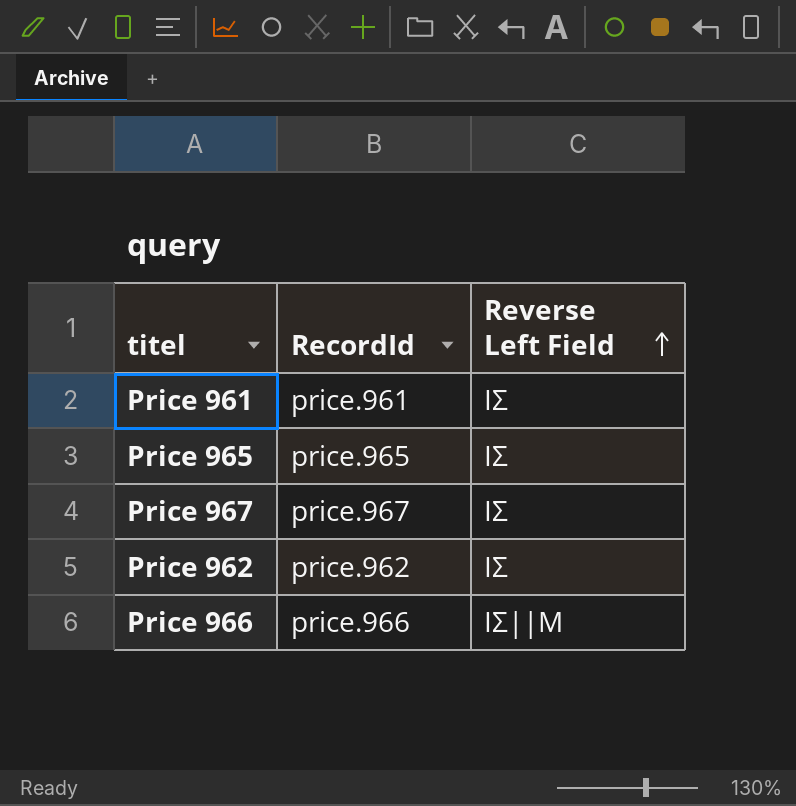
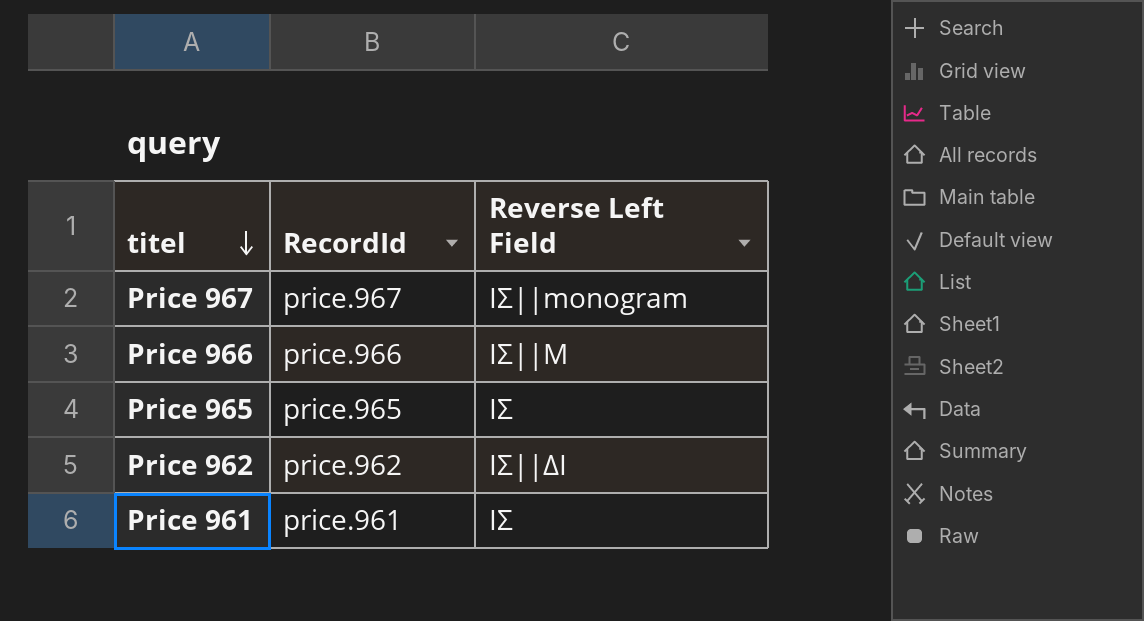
row order: Reverse Left Field ascending -> titel descending
Price 967 | Reverse Left Field: ΙΣ -> ΙΣ||monogram
Price 962 | Reverse Left Field: ΙΣ -> ΙΣ||ΔΙ

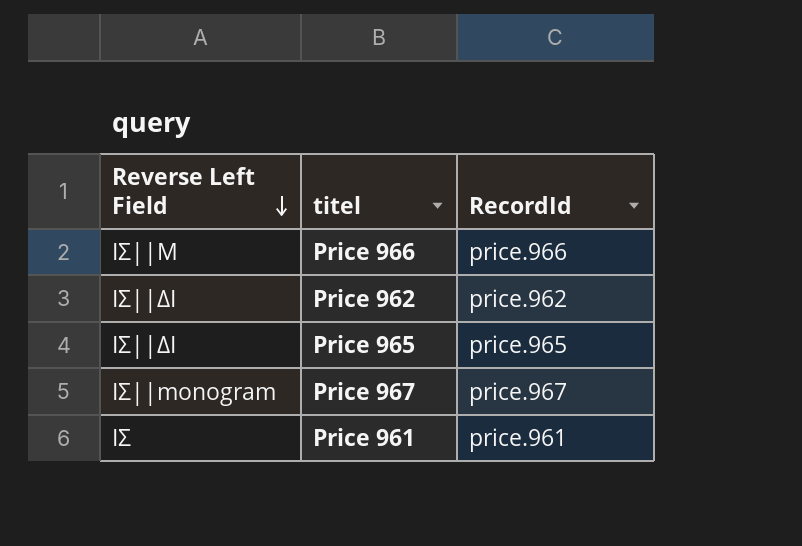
row order: titel descending -> Reverse Left Field descending
column Reverse Left Field | position: 3 -> 1
Price 965 | Reverse Left Field: ΙΣ -> ΙΣ||ΔΙ

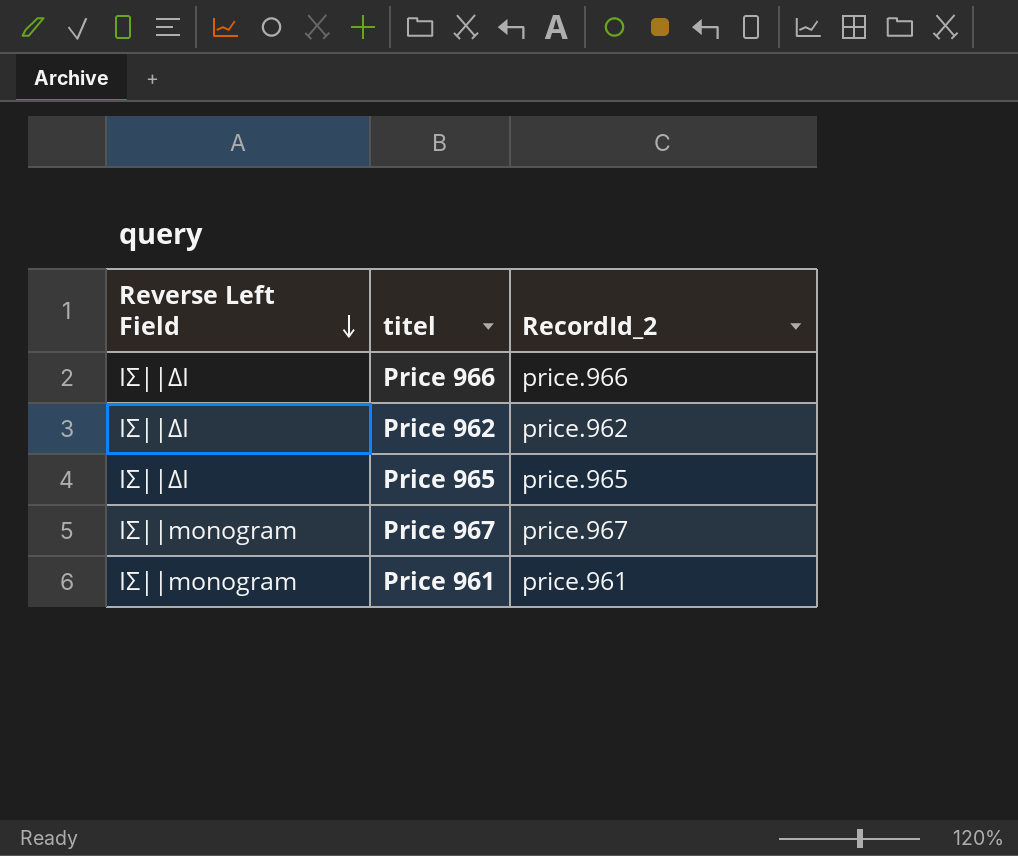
column name: RecordId -> RecordId_2
Price 966 | Reverse Left Field: ΙΣ||Μ -> ΙΣ||ΔΙ
Price 961 | Reverse Left Field: ΙΣ -> ΙΣ||monogram

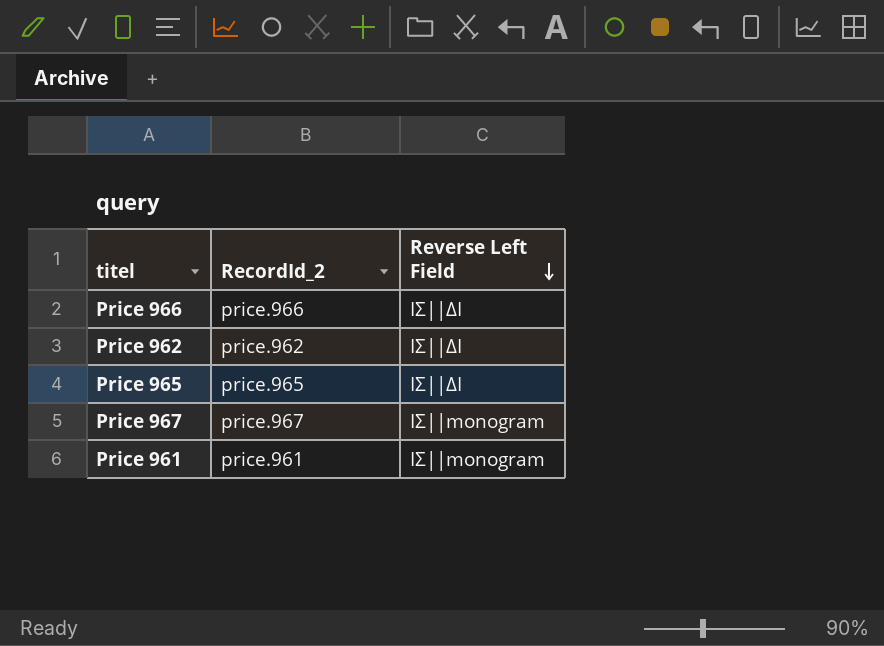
column Reverse Left Field | position: 1 -> 3

